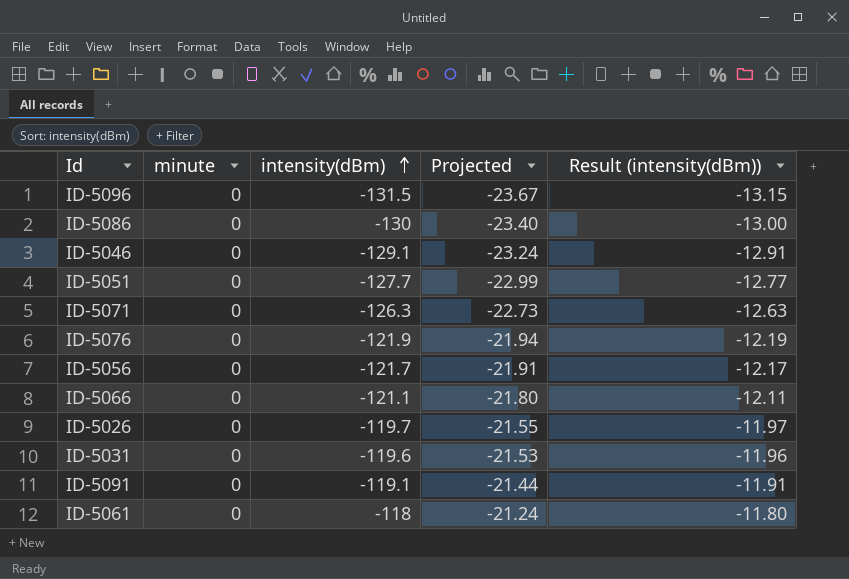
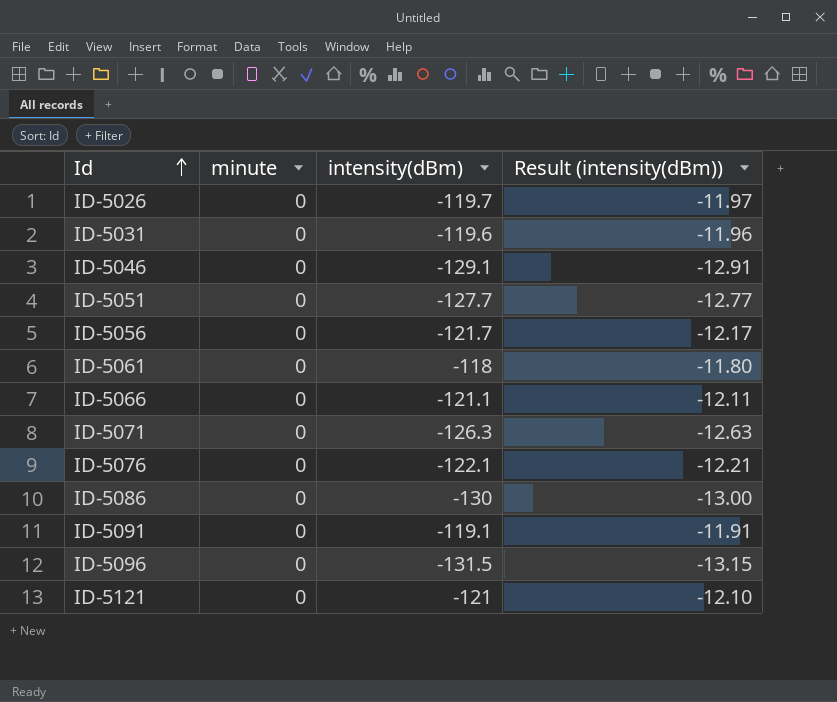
row order: intensity(dBm) ascending -> Id ascending
column Projected | formula: [intensity(dBm)] * 0.18 -> none
ID-5076 | intensity(dBm): -121.9 -> -122.1
ID-5076 | Result (intensity(dBm)): -12.19 -> -12.21
row ID-5121: none -> 0 | -121 | -12.10

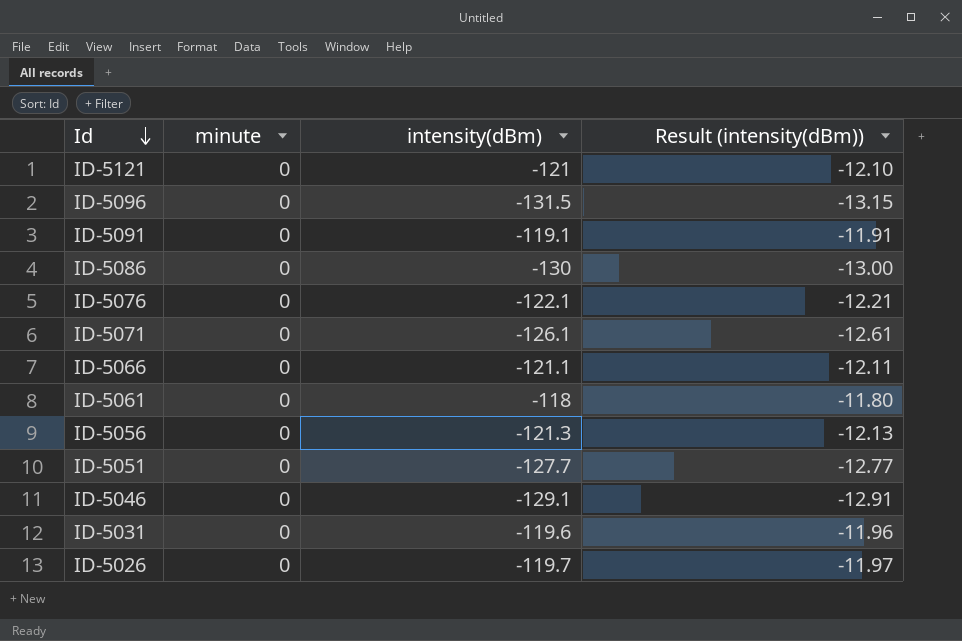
row order: Id ascending -> Id descending
ID-5071 | intensity(dBm): -126.3 -> -126.1
ID-5071 | Result (intensity(dBm)): -12.63 -> -12.61
ID-5056 | intensity(dBm): -121.7 -> -121.3
ID-5056 | Result (intensity(dBm)): -12.17 -> -12.13

